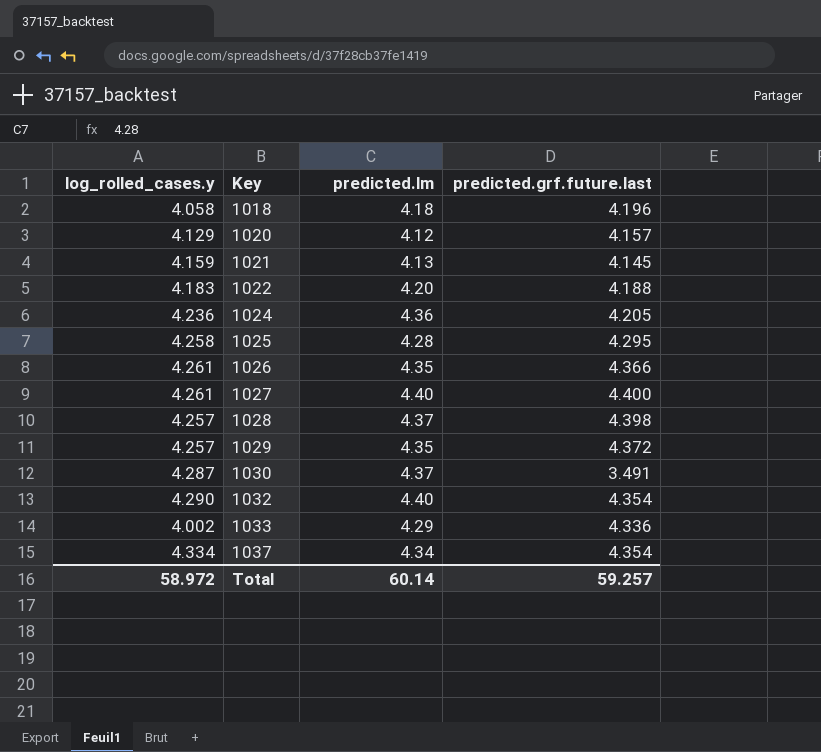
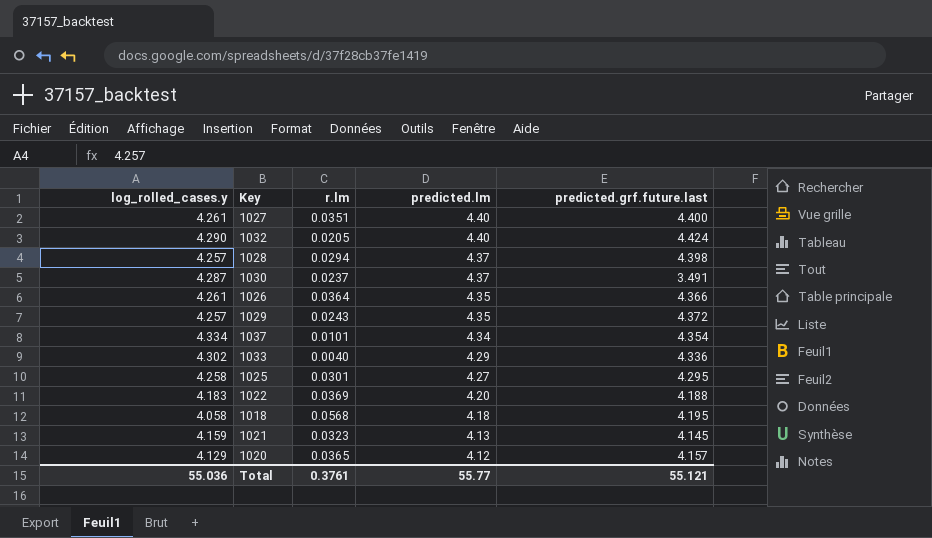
row order: Key ascending -> predicted.lm descending
column r.lm | position: none -> 3
row 1024: 4.236 | 4.36 | 4.205 -> none
1032 | predicted.grf.future.last: 4.354 -> 4.424
1033 | log_rolled_cases.y: 4.002 -> 4.302
1025 | predicted.lm: 4.28 -> 4.27
1018 | predicted.grf.future.last: 4.196 -> 4.195
Total | log_rolled_cases.y: 58.972 -> 55.036
Total | predicted.lm: 60.14 -> 55.77
Total | predicted.grf.future.last: 59.257 -> 55.121

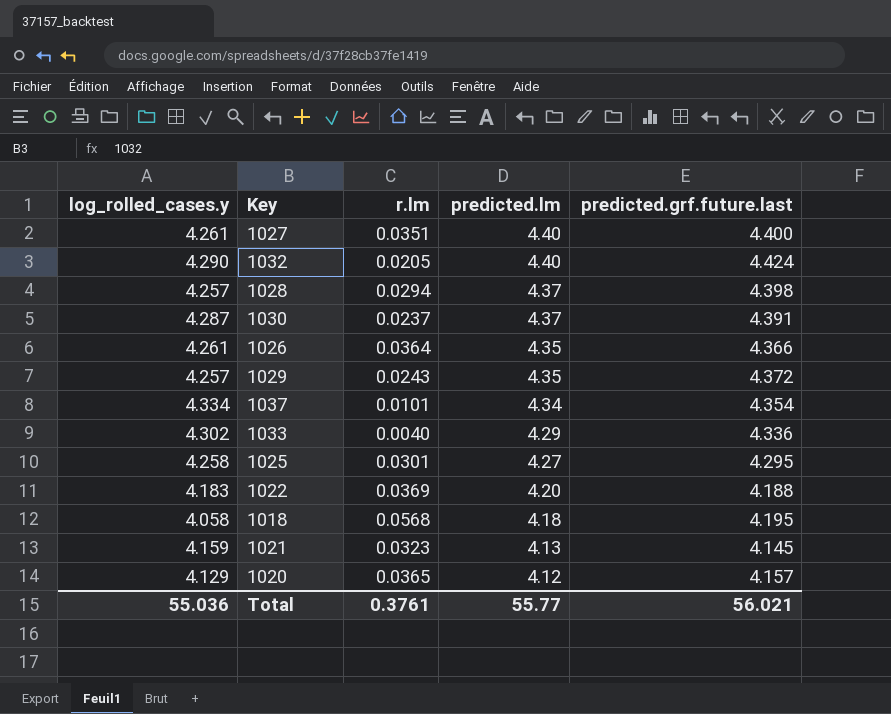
1030 | predicted.grf.future.last: 3.491 -> 4.391
Total | predicted.grf.future.last: 55.121 -> 56.021

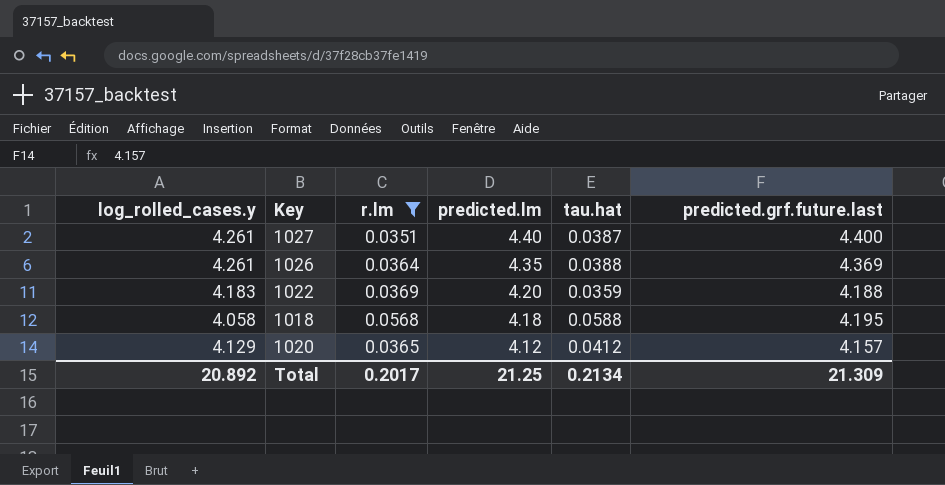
filter: none -> r.lm >= 0.0351
column tau.hat | position: none -> 5
1026 | predicted.grf.future.last: 4.366 -> 4.369
Total | log_rolled_cases.y: 55.036 -> 20.892
Total | r.lm: 0.3761 -> 0.2017
Total | predicted.lm: 55.77 -> 21.25
Total | predicted.grf.future.last: 56.021 -> 21.309

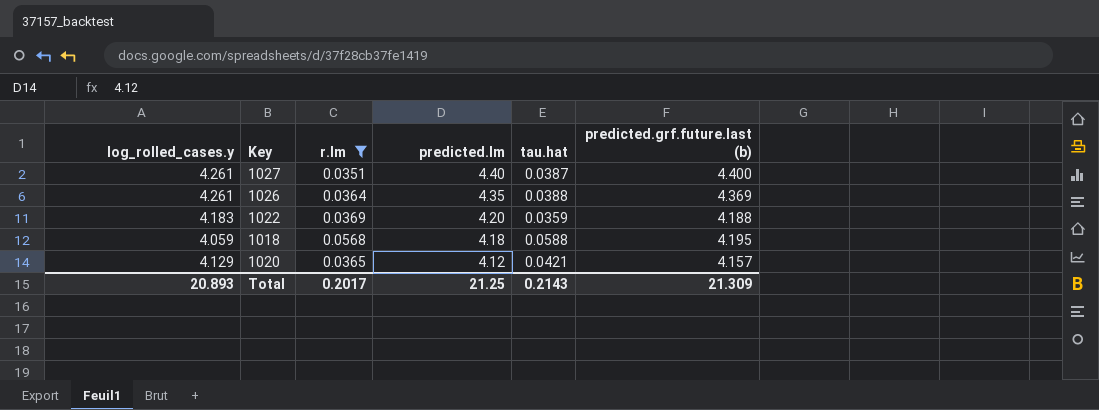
column name: predicted.grf.future.last -> predicted.grf.future.last (b)
1018 | log_rolled_cases.y: 4.058 -> 4.059
1020 | tau.hat: 0.0412 -> 0.0421
Total | log_rolled_cases.y: 20.892 -> 20.893
Total | tau.hat: 0.2134 -> 0.2143

